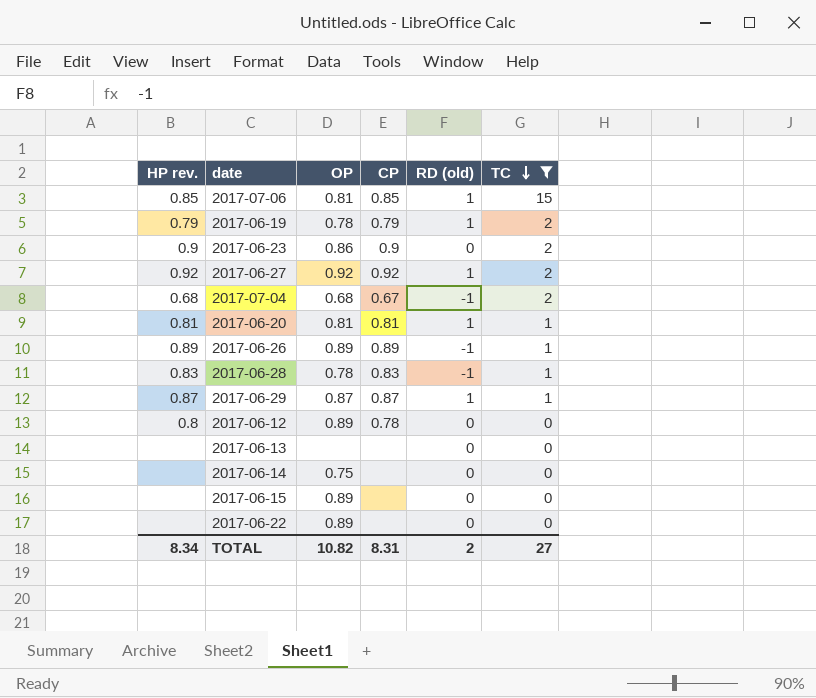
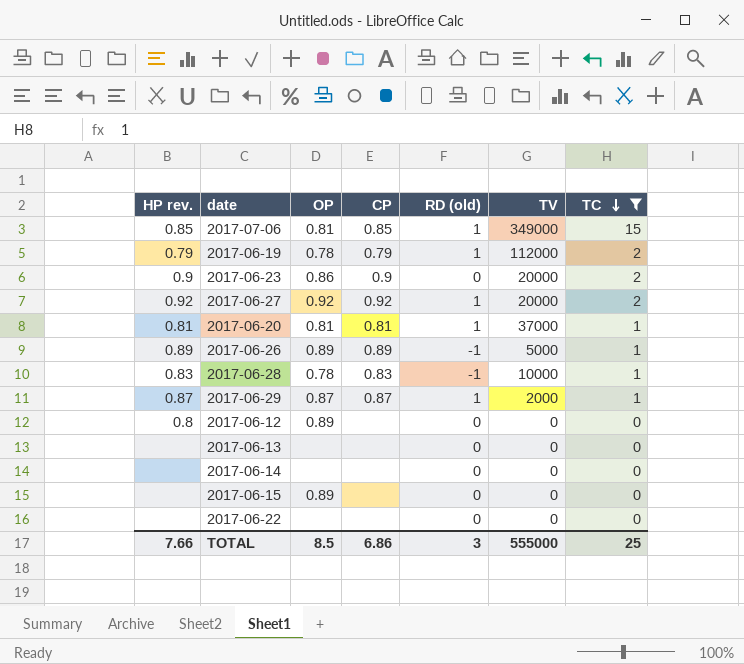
column TV | position: none -> 6
row 2017-07-04: 0.68 | 0.68 | 0.67 | -1 | 2 -> none
2017-06-12 | CP: 0.78 -> none
2017-06-14 | OP: 0.75 -> none
2017-06-22 | OP: 0.89 -> none
TOTAL | HP rev.: 8.34 -> 7.66
TOTAL | OP: 10.82 -> 8.5
TOTAL | CP: 8.31 -> 6.86
TOTAL | RD (old): 2 -> 3
TOTAL | TC: 27 -> 25

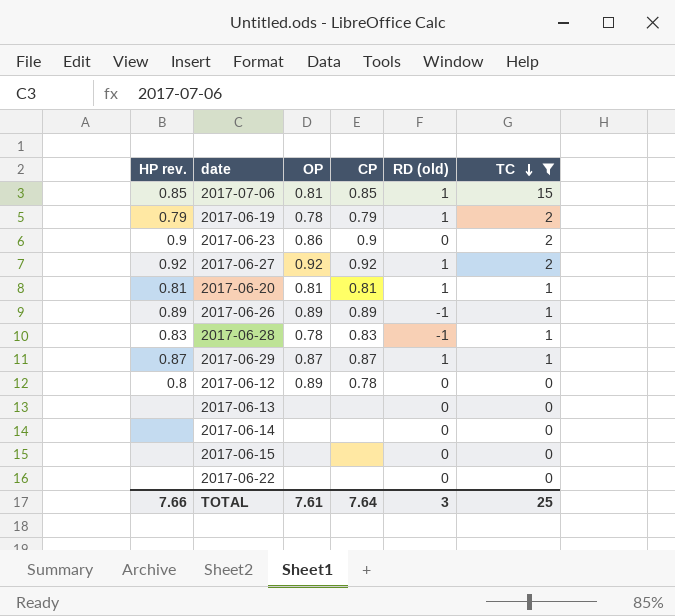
column TV | position: 6 -> none
2017-06-12 | CP: none -> 0.78
2017-06-15 | OP: 0.89 -> none
TOTAL | OP: 8.5 -> 7.61
TOTAL | CP: 6.86 -> 7.64

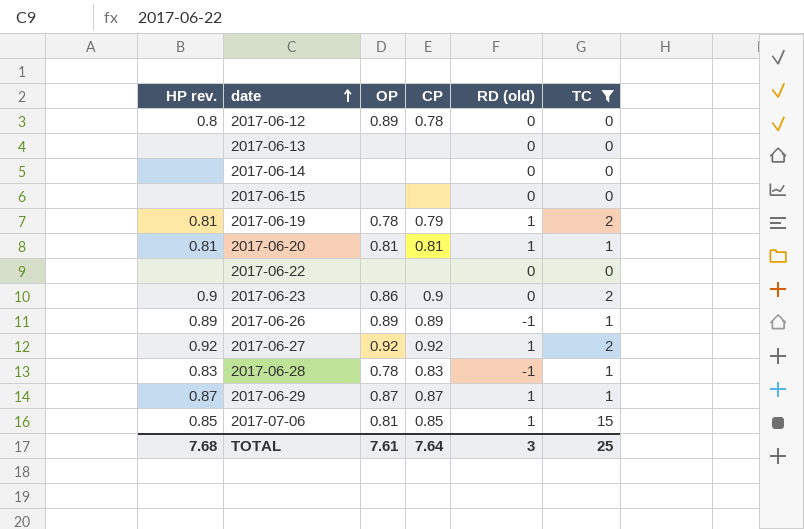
row order: TC descending -> date ascending
2017-06-19 | HP rev.: 0.79 -> 0.81
TOTAL | HP rev.: 7.66 -> 7.68

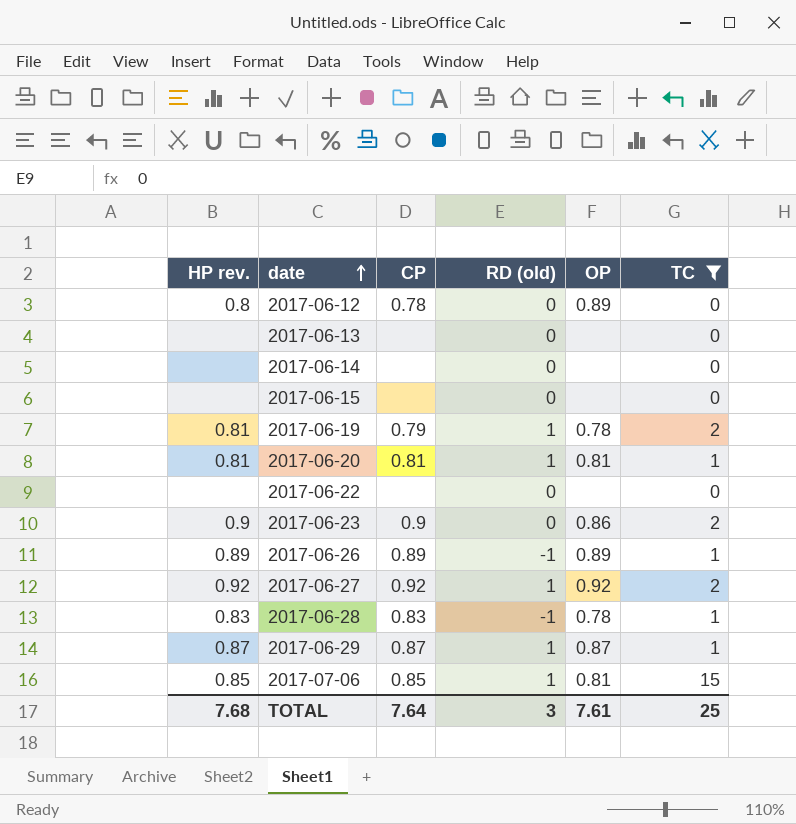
column OP | position: 3 -> 5

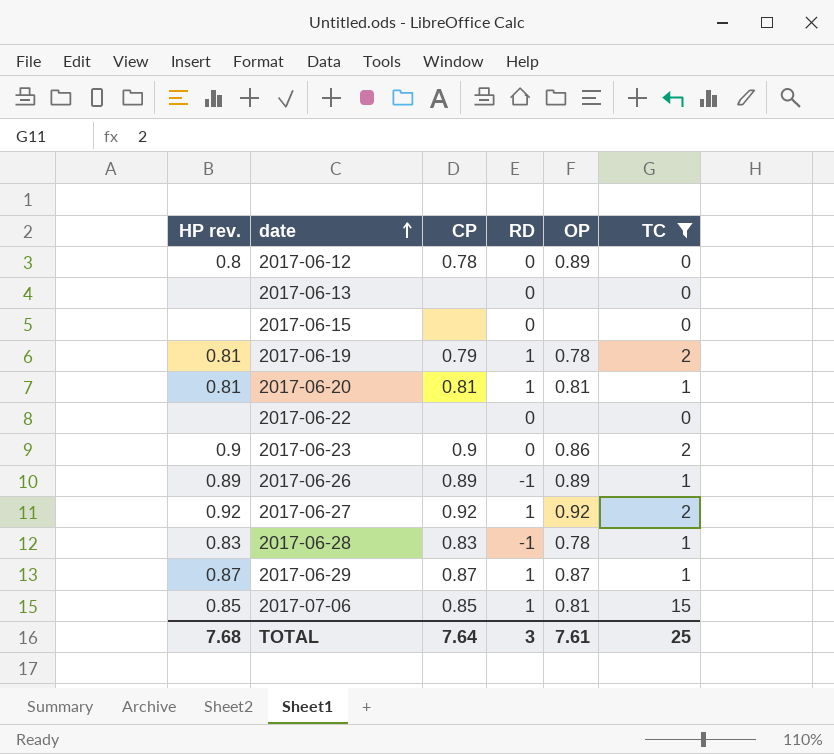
column name: RD (old) -> RD
row 2017-06-14: none | none | 0 | none | 0 -> none

